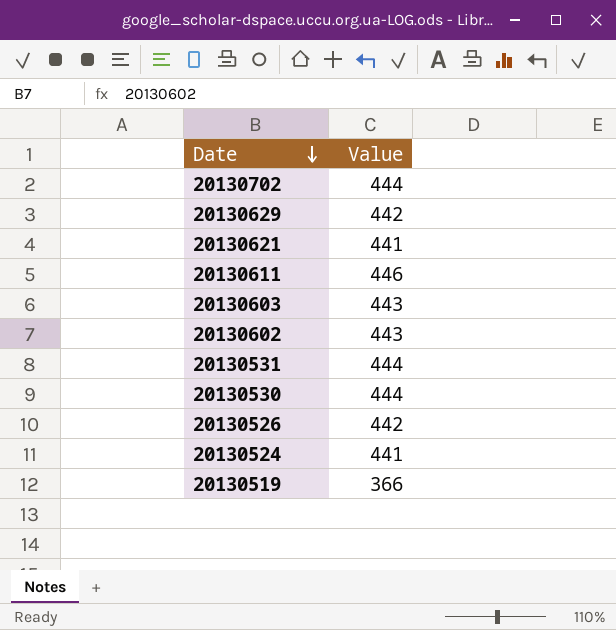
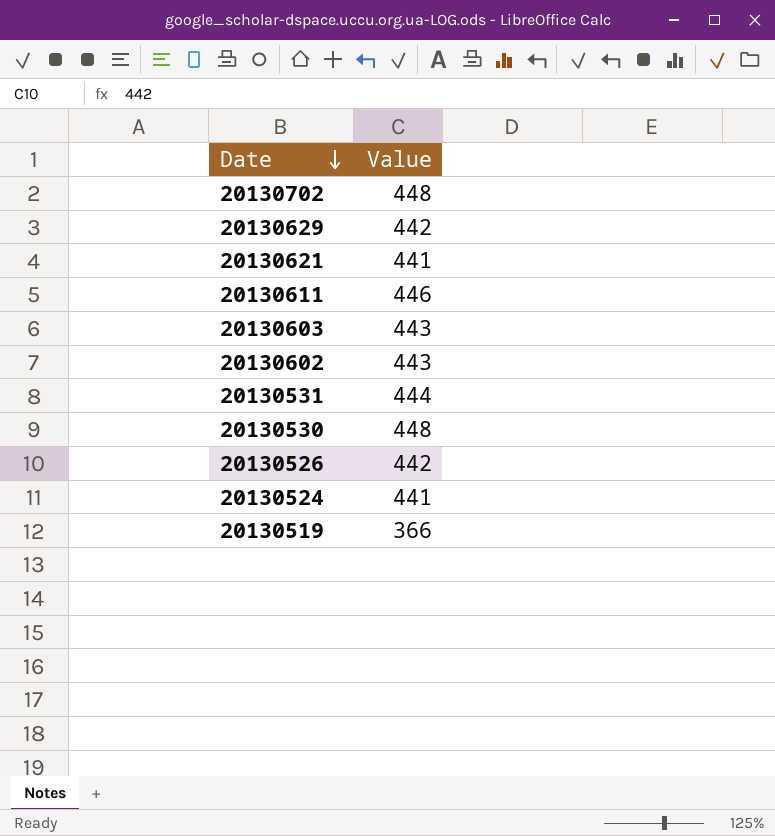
20130702 | Value: 444 -> 448
20130530 | Value: 444 -> 448

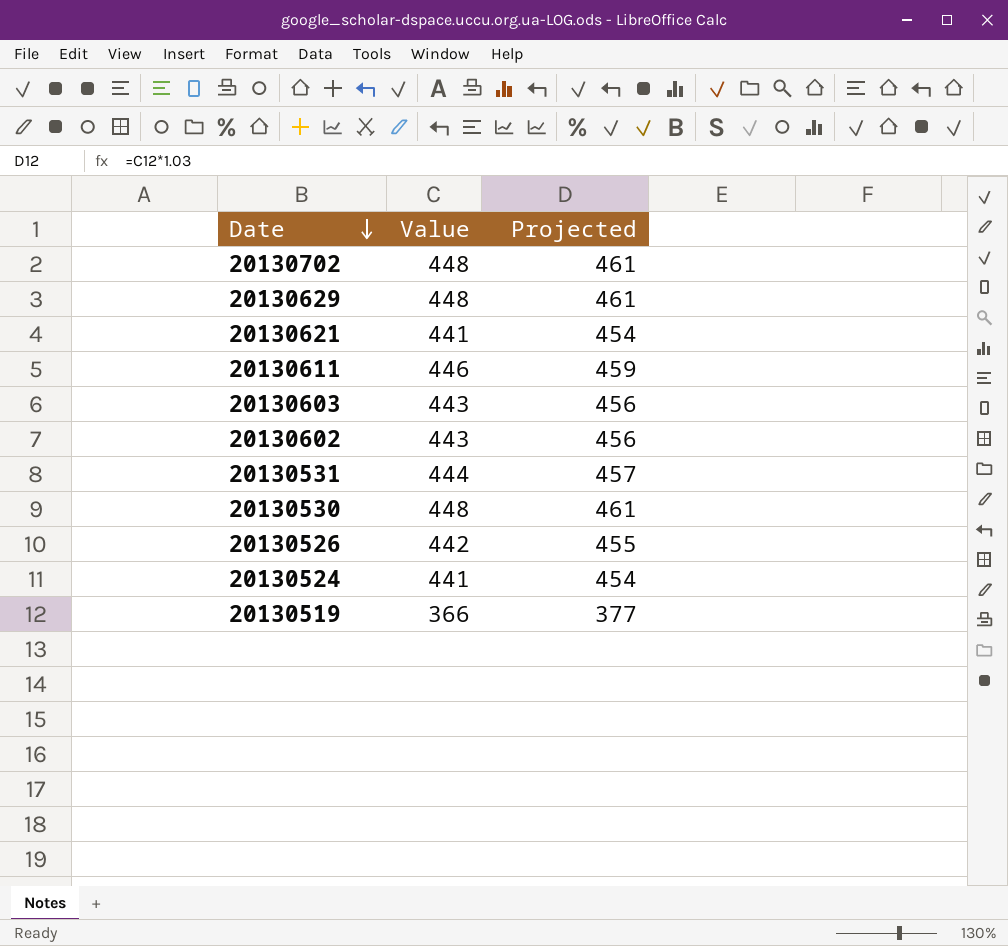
column Projected | formula: none -> [Value] * 1.03
20130629 | Value: 442 -> 448

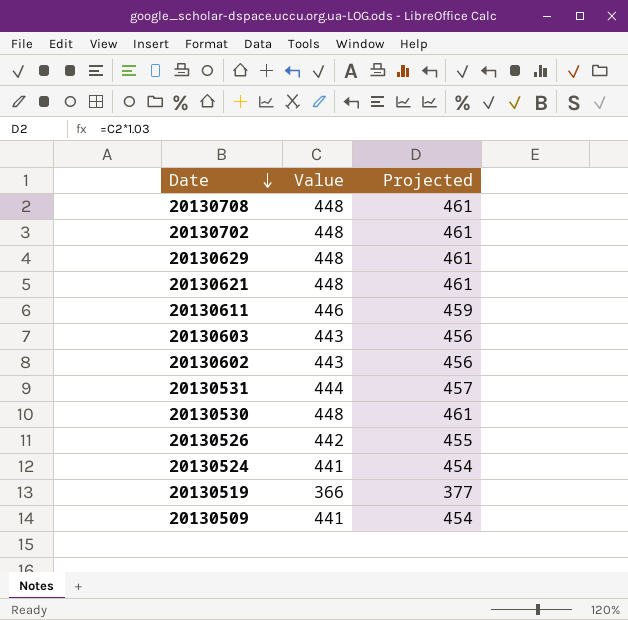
row 20130708: none -> 448 | 461
20130621 | Value: 441 -> 448
20130621 | Projected: 454 -> 461
row 20130509: none -> 441 | 454

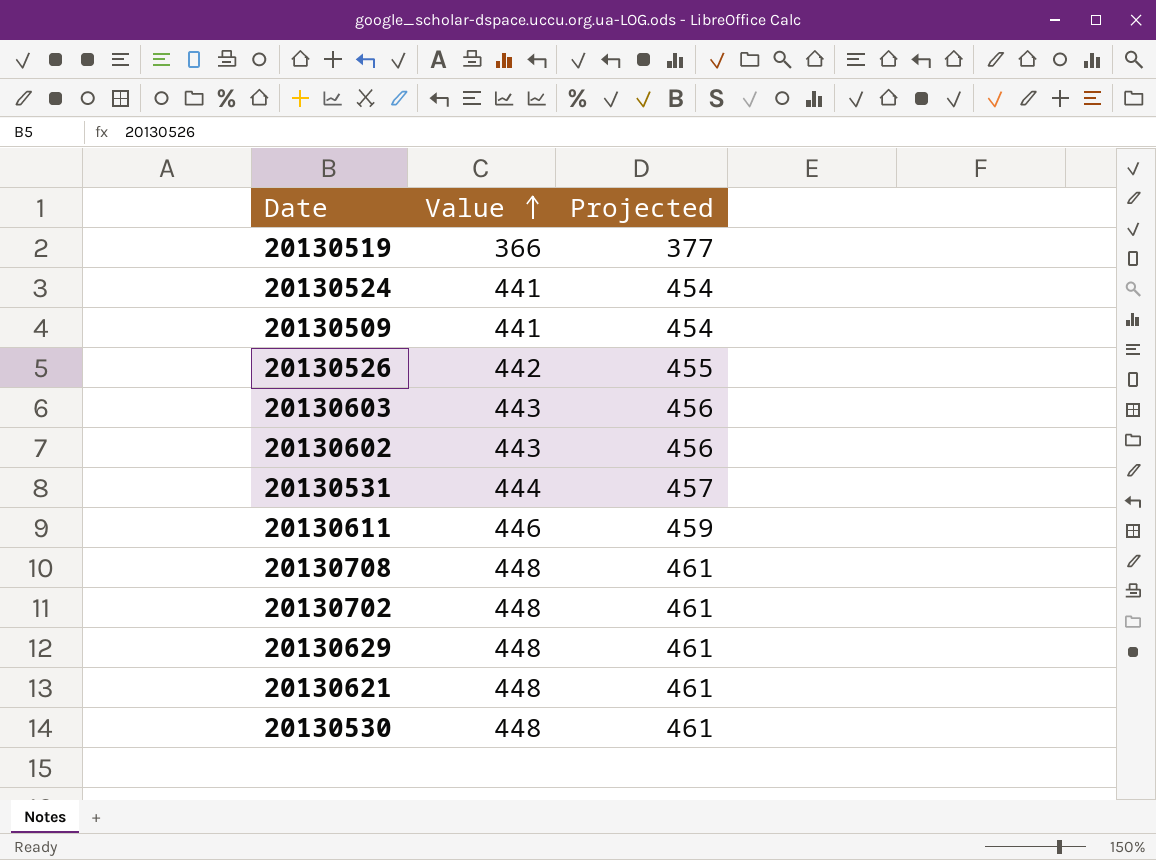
row order: Date descending -> Value ascending

